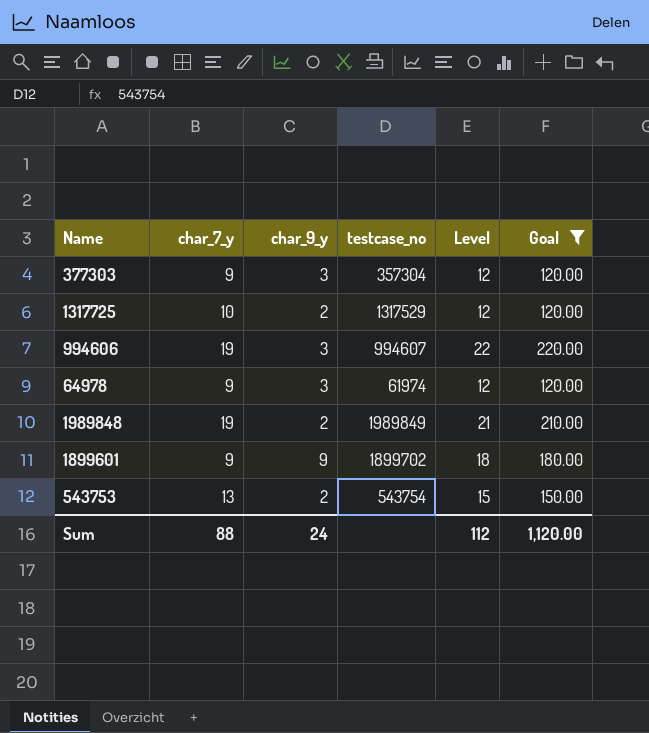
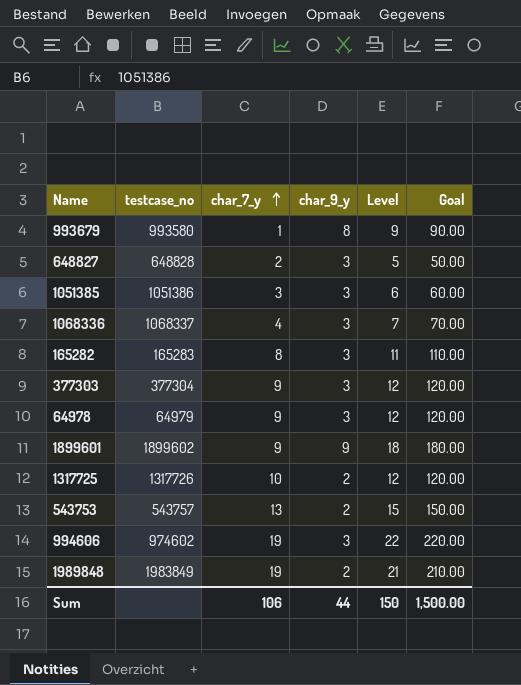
filter: Goal >= 120.00 -> none
row order: none -> char_7_y ascending
column testcase_no | position: 4 -> 2
377303 | testcase_no: 357304 -> 377304
64978 | testcase_no: 61974 -> 64979
1899601 | testcase_no: 1899702 -> 1899602
1317725 | testcase_no: 1317529 -> 1317726
543753 | testcase_no: 543754 -> 543757
994606 | testcase_no: 994607 -> 974602
1989848 | testcase_no: 1989849 -> 1983849
Sum | char_7_y: 88 -> 106
Sum | char_9_y: 24 -> 44
Sum | Level: 112 -> 150
Sum | Goal: 1,120.00 -> 1,500.00

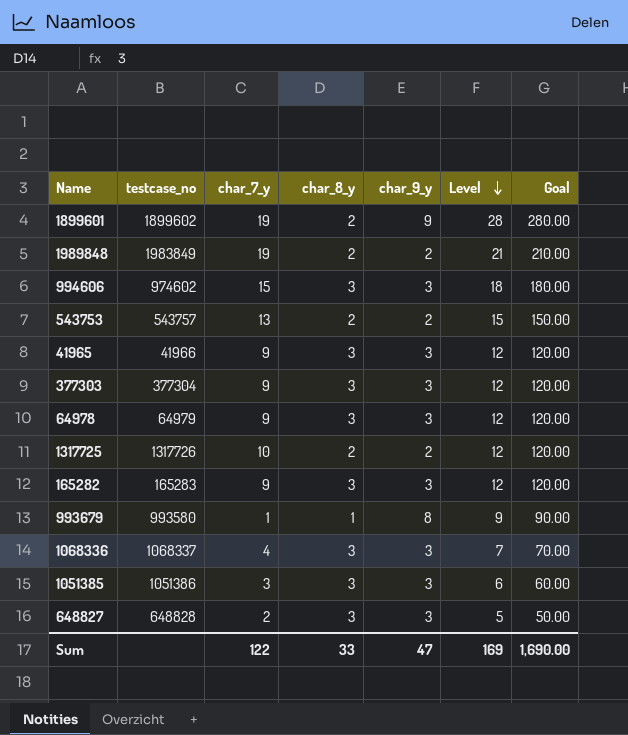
row order: char_7_y ascending -> Level descending
column char_8_y | position: none -> 4
1899601 | char_7_y: 9 -> 19
1899601 | Level: 18 -> 28
1899601 | Goal: 180.00 -> 280.00
994606 | char_7_y: 19 -> 15
994606 | Level: 22 -> 18
994606 | Goal: 220.00 -> 180.00
row 41965: none -> 41966 | 9 | 3 | 3 | 12 | 120.00
165282 | char_7_y: 8 -> 9
165282 | Level: 11 -> 12
165282 | Goal: 110.00 -> 120.00
Sum | char_7_y: 106 -> 122
Sum | char_9_y: 44 -> 47
Sum | Level: 150 -> 169
Sum | Goal: 1,500.00 -> 1,690.00

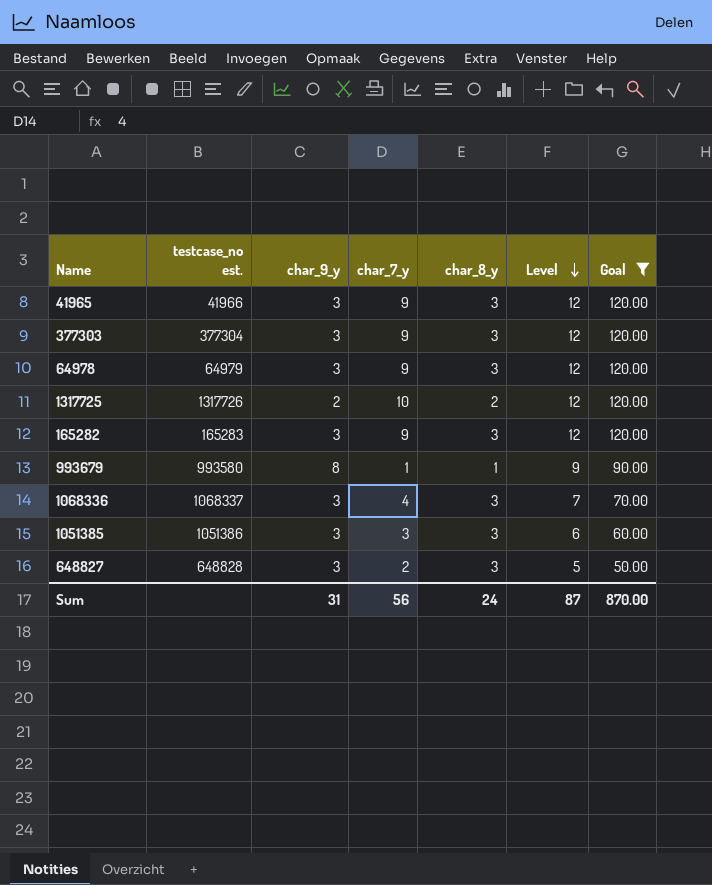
filter: none -> Goal <= 120.00
column name: testcase_no -> testcase_no est.
column char_9_y | position: 5 -> 3
Sum | char_9_y: 47 -> 31
Sum | char_7_y: 122 -> 56
Sum | char_8_y: 33 -> 24
Sum | Level: 169 -> 87
Sum | Goal: 1,690.00 -> 870.00

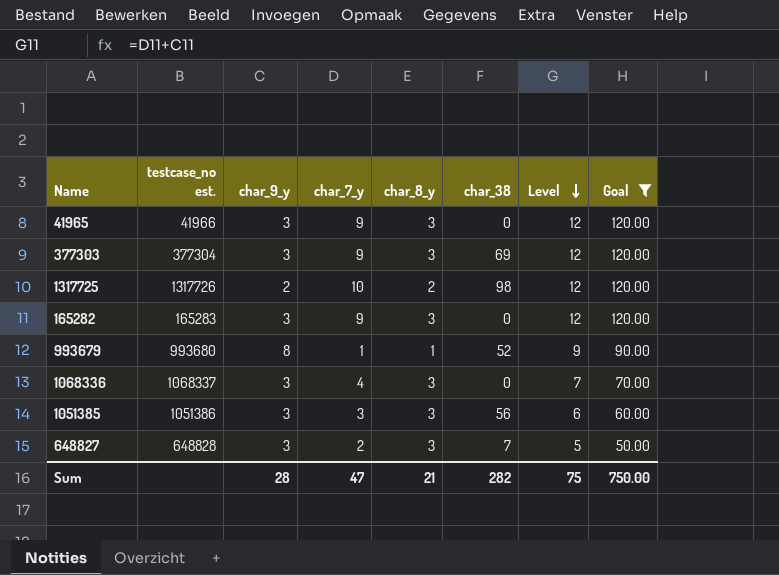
column char_38 | position: none -> 6
row 64978: 64979 | 3 | 9 | 3 | 12 | 120.00 -> none
993679 | testcase_no est.: 993580 -> 993680
Sum | char_9_y: 31 -> 28
Sum | char_7_y: 56 -> 47
Sum | char_8_y: 24 -> 21
Sum | Level: 87 -> 75
Sum | Goal: 870.00 -> 750.00

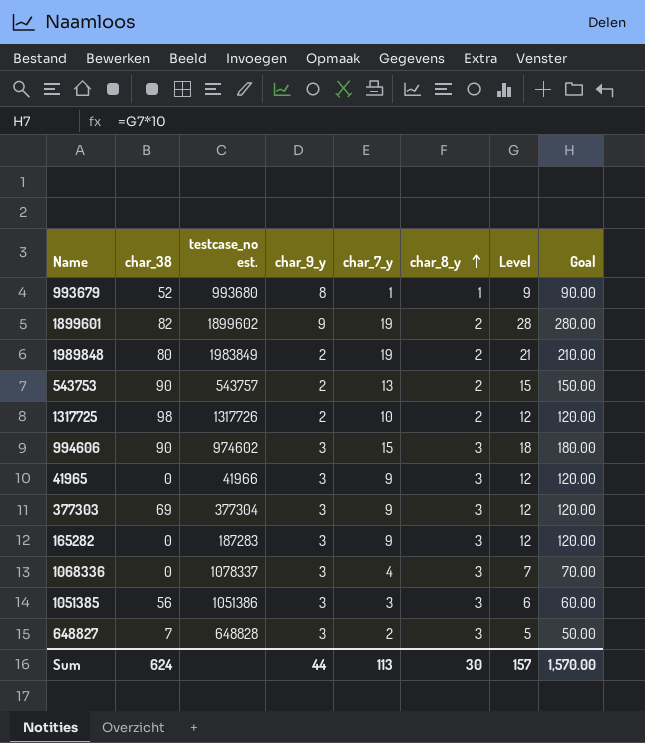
filter: Goal <= 120.00 -> none
row order: Level descending -> char_8_y ascending
column char_38 | position: 6 -> 2
165282 | testcase_no est.: 165283 -> 187283
1068336 | testcase_no est.: 1068337 -> 1078337
Sum | char_38: 282 -> 624
Sum | char_9_y: 28 -> 44
Sum | char_7_y: 47 -> 113
Sum | char_8_y: 21 -> 30
Sum | Level: 75 -> 157
Sum | Goal: 750.00 -> 1,570.00

